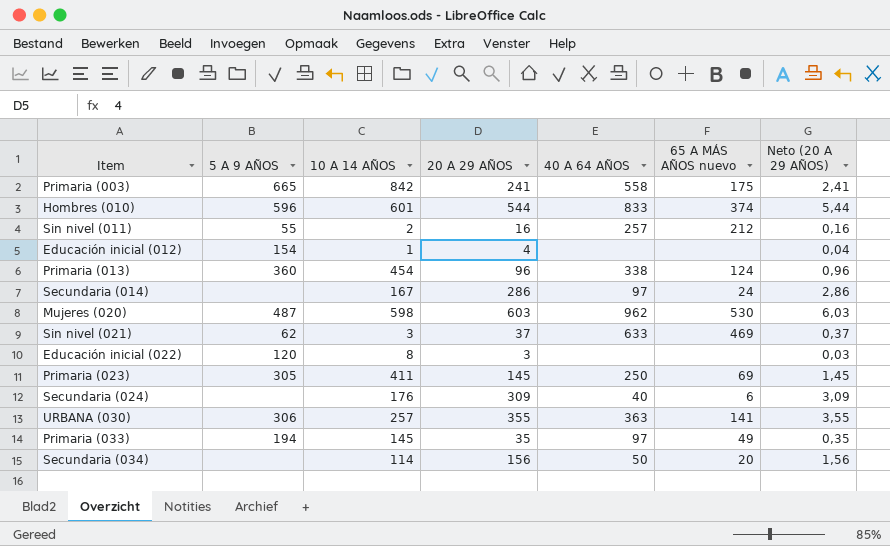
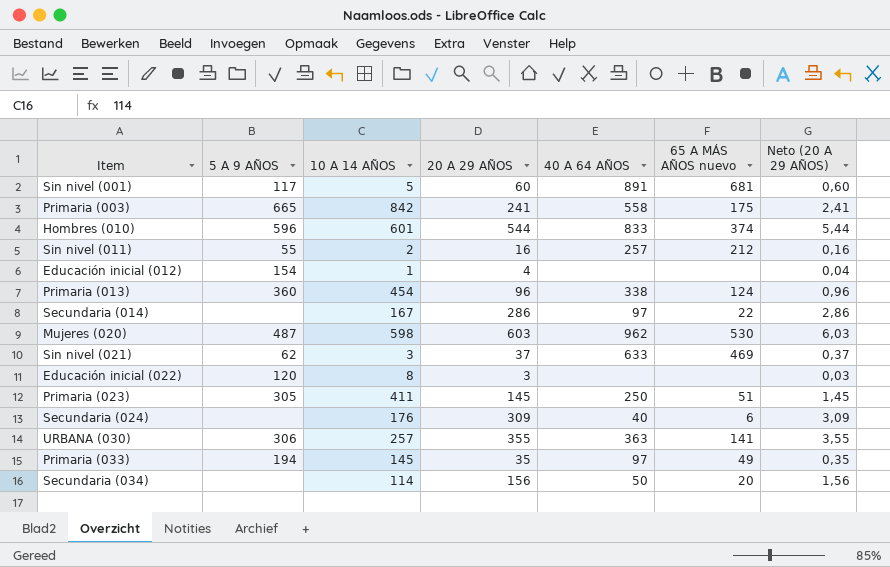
row Sin nivel (001): none -> 117 | 5 | 60 | 891 | 681 | 0,60
Secundaria (014) | 65 A MÁS AÑOS nuevo: 24 -> 22
Primaria (023) | 65 A MÁS AÑOS nuevo: 69 -> 51

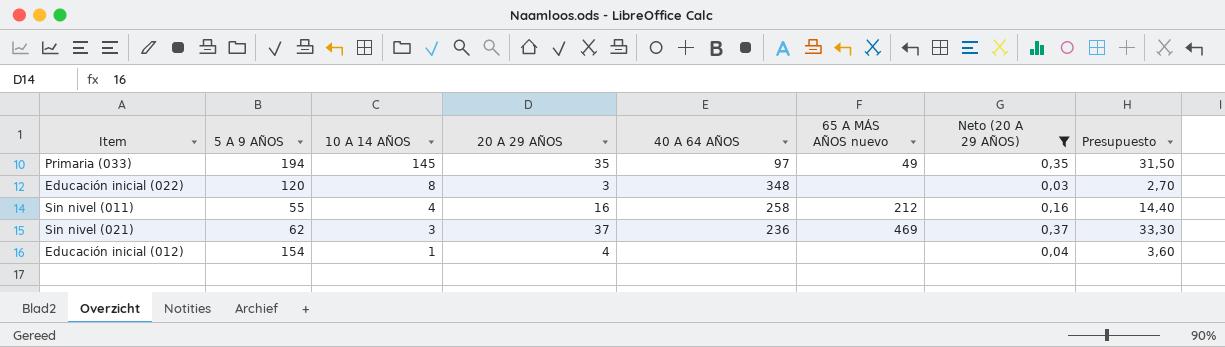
filter: none -> Neto (20 A 29 AÑOS) <= 0,37
row order: none -> 10 A 14 AÑOS descending
column Presupuesto | formula: none -> [20 A 29 AÑOS] * 0,9
Educación inicial (022) | 40 A 64 AÑOS: none -> 348
Sin nivel (011) | 10 A 14 AÑOS: 2 -> 4
Sin nivel (011) | 40 A 64 AÑOS: 257 -> 258
Sin nivel (021) | 40 A 64 AÑOS: 633 -> 236

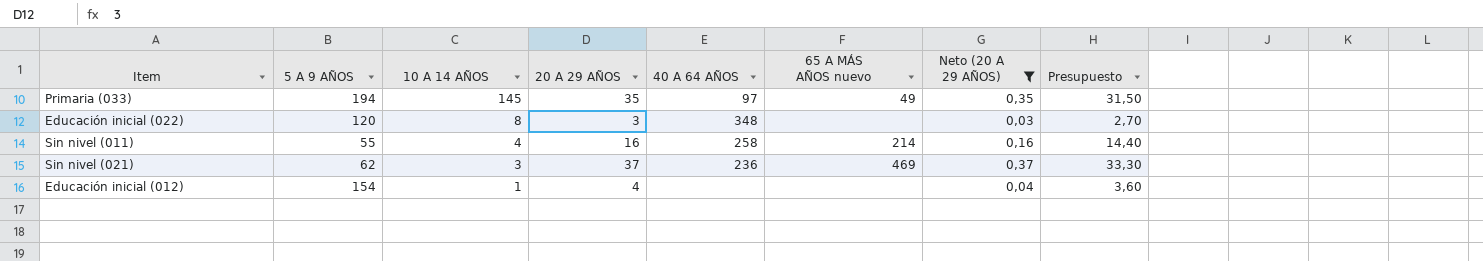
Sin nivel (011) | 65 A MÁS AÑOS nuevo: 212 -> 214

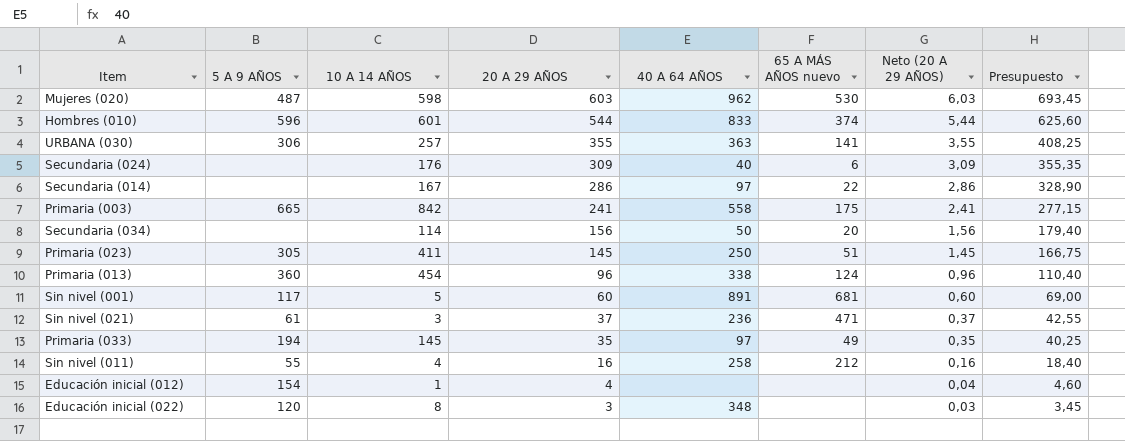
filter: Neto (20 A 29 AÑOS) <= 0,37 -> none
row order: 10 A 14 AÑOS descending -> 20 A 29 AÑOS descending
column Presupuesto | formula: [20 A 29 AÑOS] * 0,9 -> [20 A 29 AÑOS] * 1,15
Sin nivel (021) | 5 A 9 AÑOS: 62 -> 61
Sin nivel (021) | 65 A MÁS AÑOS nuevo: 469 -> 471
Sin nivel (011) | 65 A MÁS AÑOS nuevo: 214 -> 212

